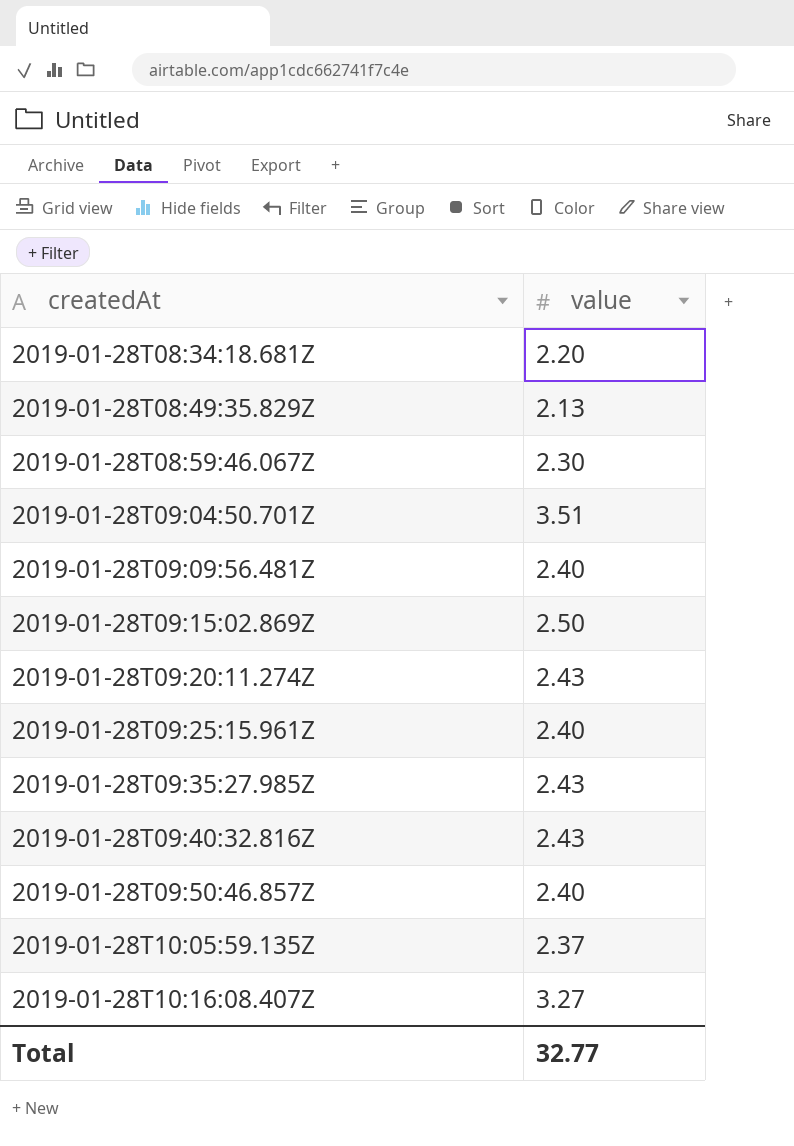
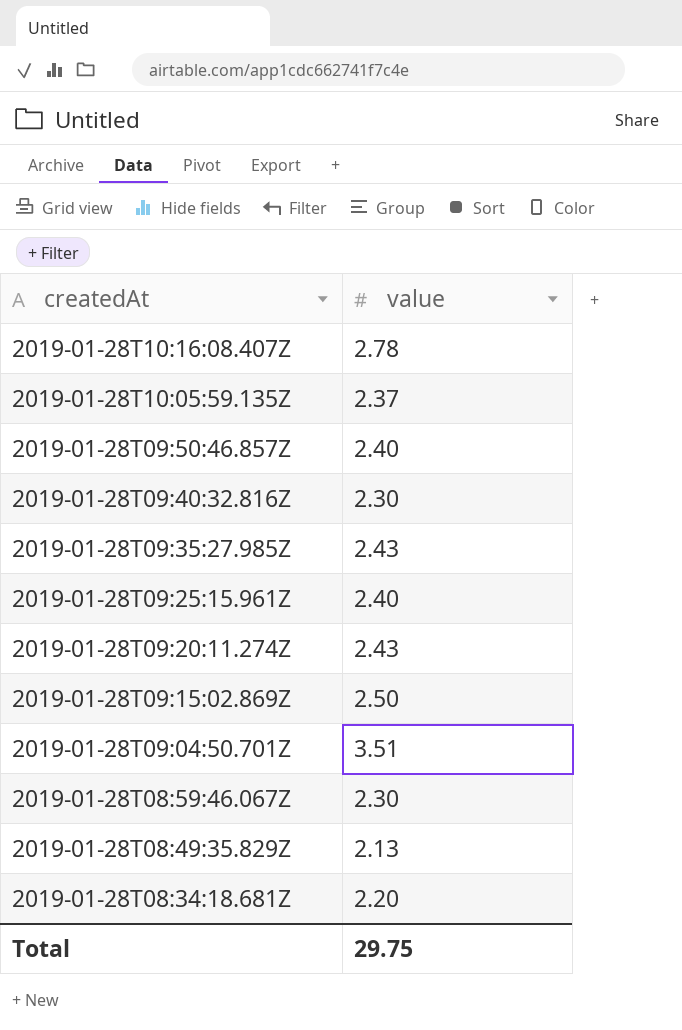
row order: createdAt ascending -> createdAt descending
row 2019-01-28T09:09:56.481Z: 2.40 -> none
2019-01-28T10:16:08.407Z | value: 3.27 -> 2.78
2019-01-28T09:40:32.816Z | value: 2.43 -> 2.30
Total | value: 32.77 -> 29.75

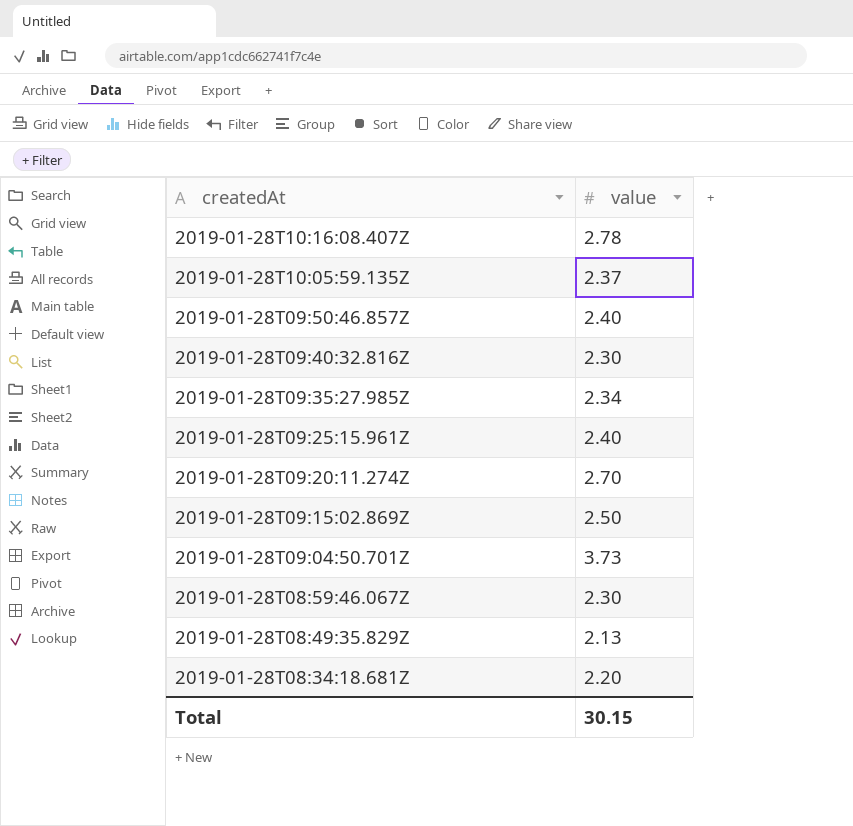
2019-01-28T09:35:27.985Z | value: 2.43 -> 2.34
2019-01-28T09:20:11.274Z | value: 2.43 -> 2.70
2019-01-28T09:04:50.701Z | value: 3.51 -> 3.73
Total | value: 29.75 -> 30.15

